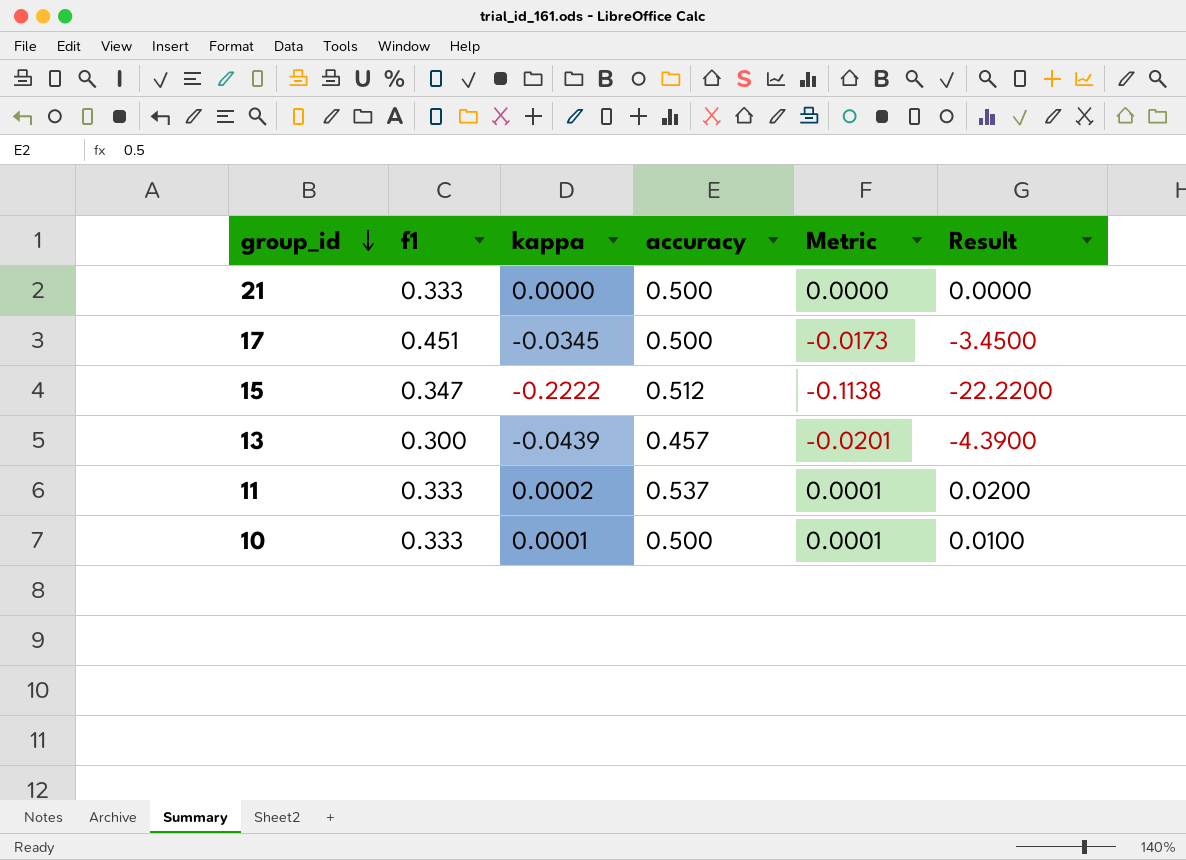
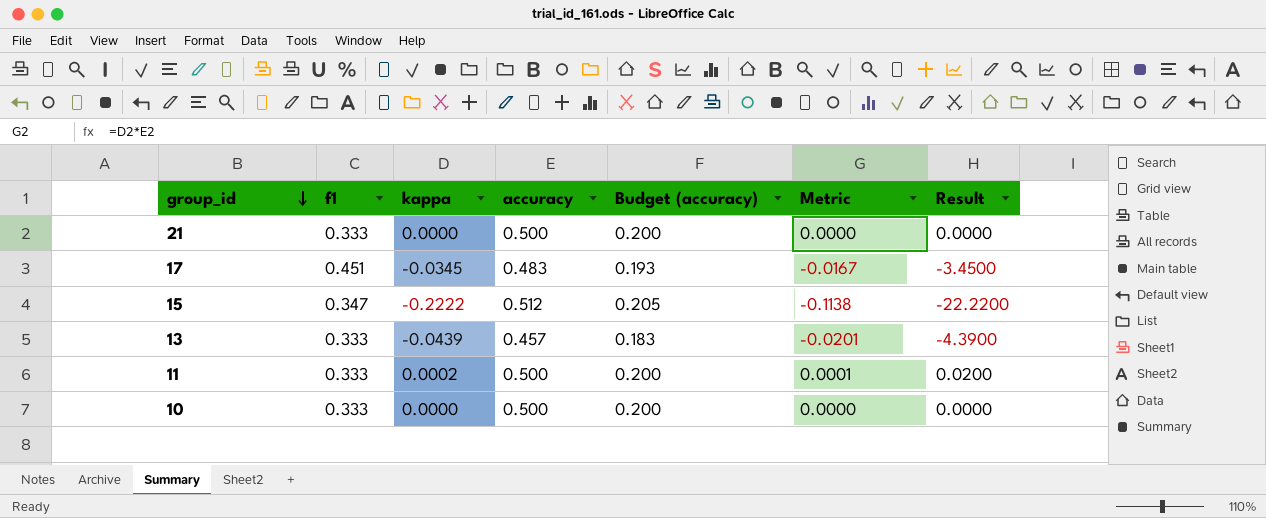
column Budget (accuracy) | formula: none -> [accuracy] * 0.4
17 | accuracy: 0.500 -> 0.483
17 | Metric: -0.0173 -> -0.0167
13 | f1: 0.300 -> 0.333
11 | accuracy: 0.537 -> 0.500
10 | kappa: 0.0001 -> 0.0000
10 | Metric: 0.0001 -> 0.0000
10 | Result: 0.0100 -> 0.0000

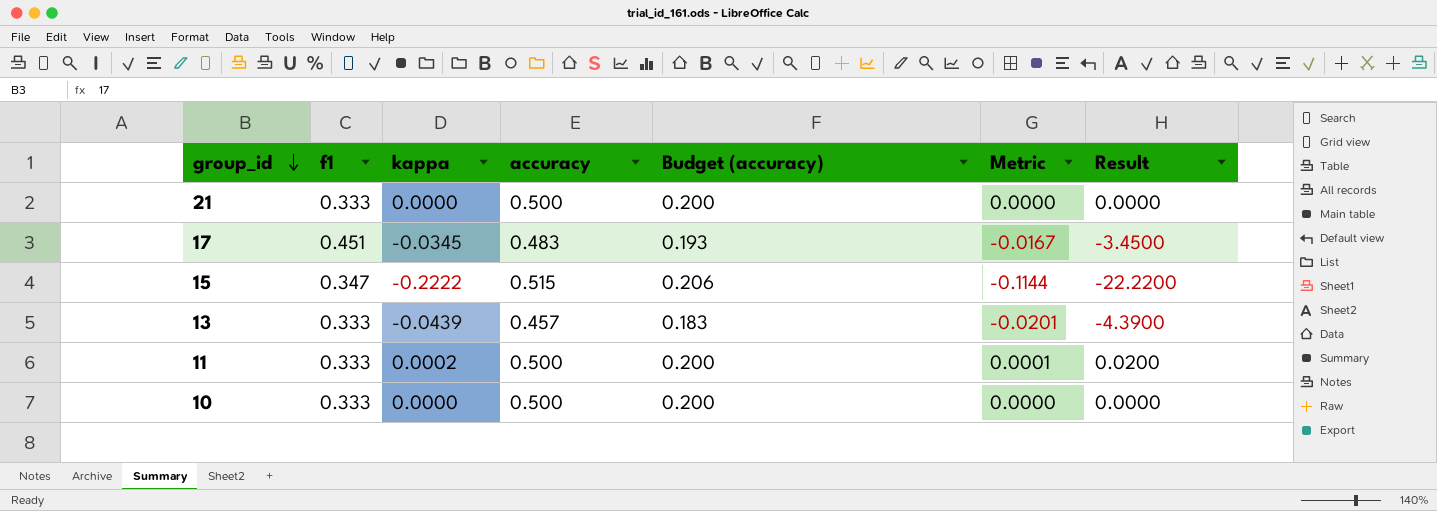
15 | accuracy: 0.512 -> 0.515
15 | Budget (accuracy): 0.205 -> 0.206
15 | Metric: -0.1138 -> -0.1144

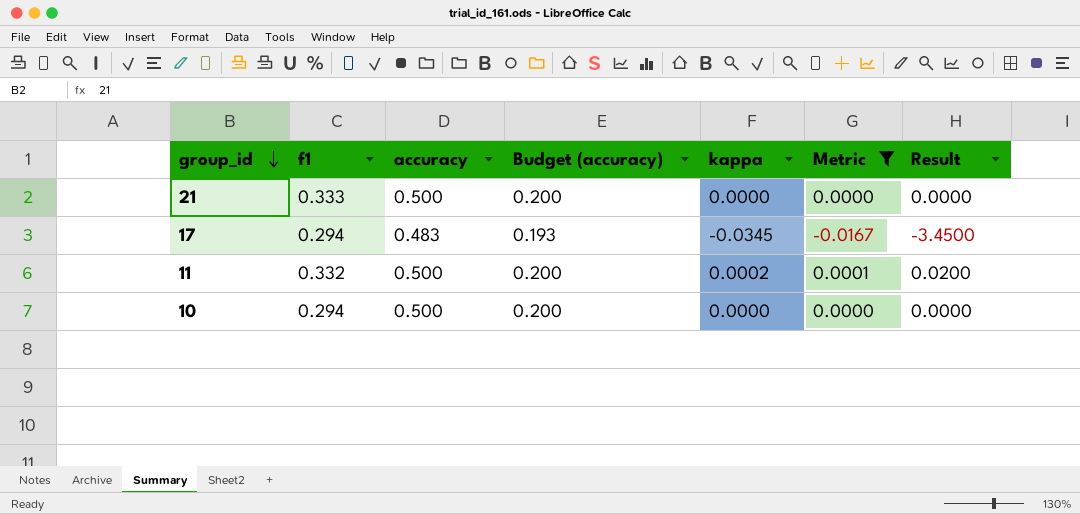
filter: none -> Metric >= -0.0167
column kappa | position: 3 -> 5
17 | f1: 0.451 -> 0.294
11 | f1: 0.333 -> 0.332
10 | f1: 0.333 -> 0.294

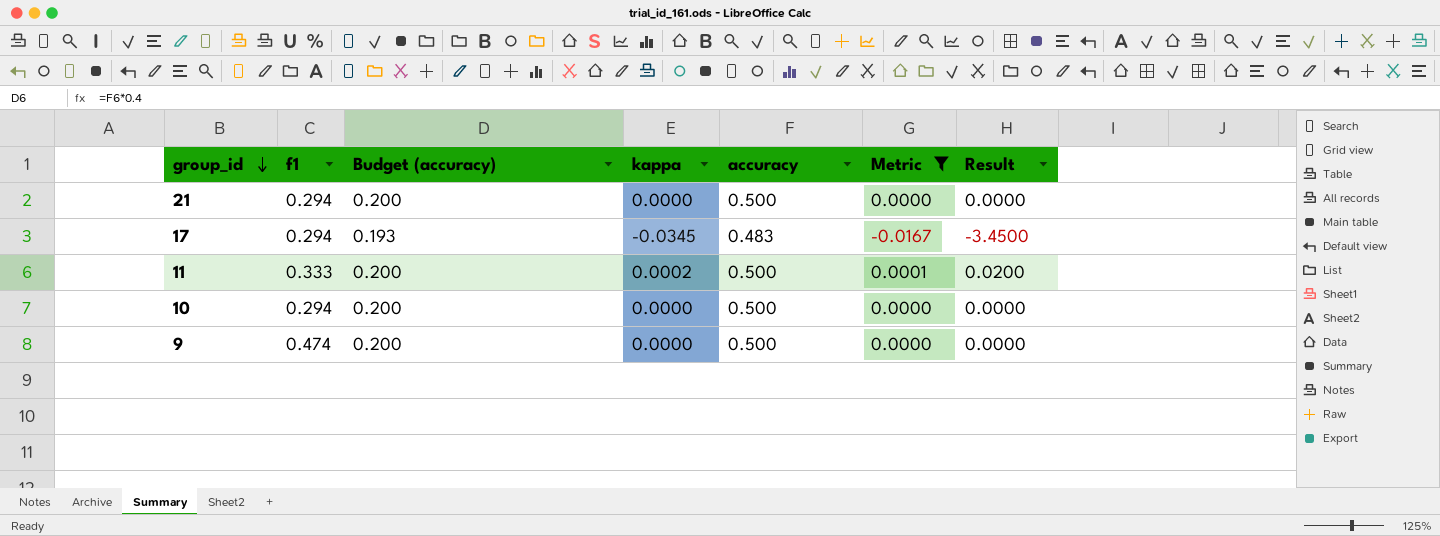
column accuracy | position: 3 -> 5
21 | f1: 0.333 -> 0.294
11 | f1: 0.332 -> 0.333
row 9: none -> 0.474 | 0.200 | 0.0000 | 0.500 | 0.0000 | 0.0000

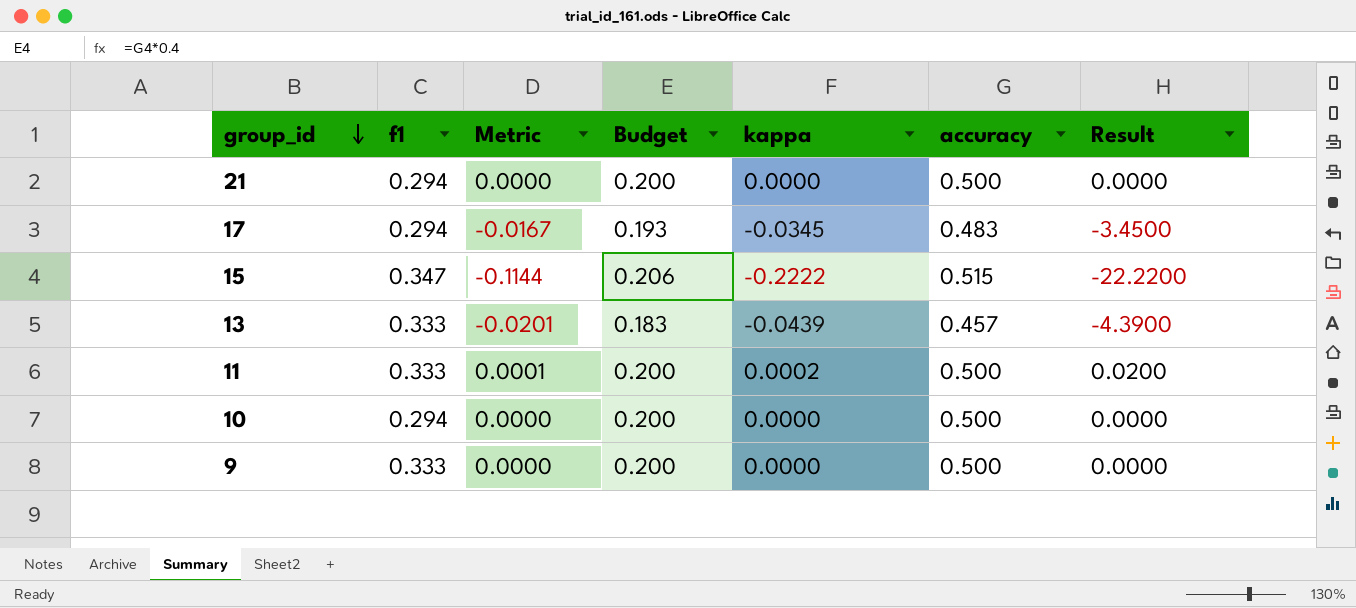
filter: Metric >= -0.0167 -> none
column Metric | position: 6 -> 3
column name: Budget (accuracy) -> Budget
9 | f1: 0.474 -> 0.333

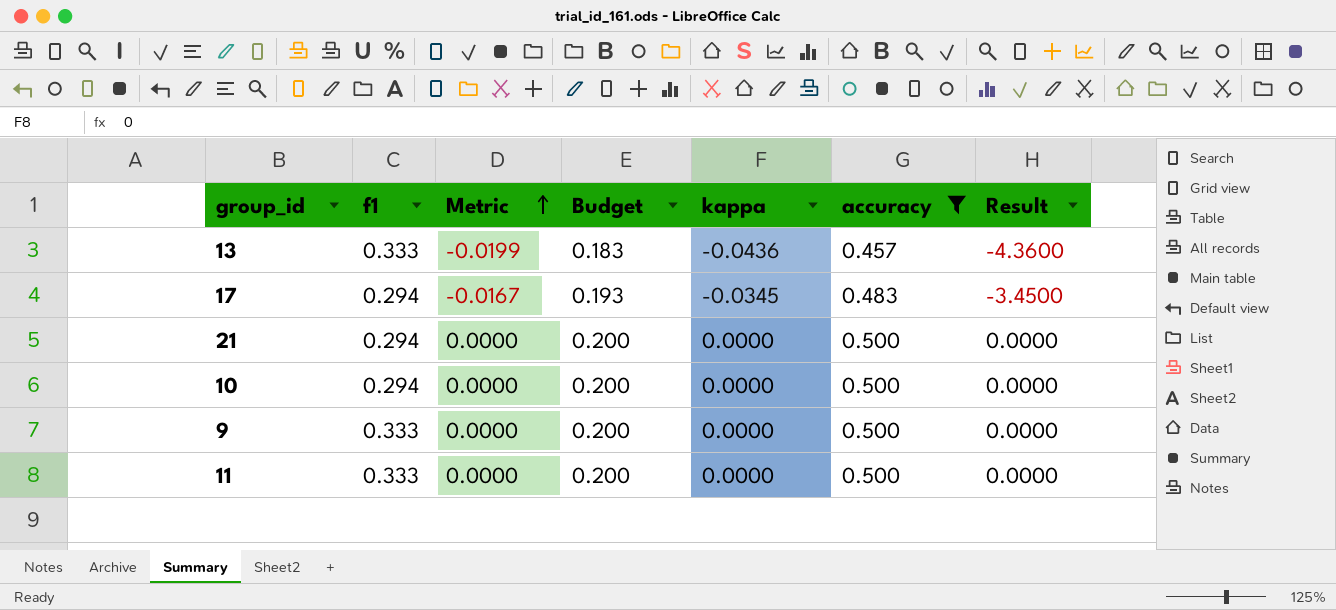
filter: none -> accuracy != 0.515
row order: group_id descending -> Metric ascending
13 | Metric: -0.0201 -> -0.0199
13 | kappa: -0.0439 -> -0.0436
13 | Result: -4.3900 -> -4.3600
11 | Metric: 0.0001 -> 0.0000
11 | kappa: 0.0002 -> 0.0000
11 | Result: 0.0200 -> 0.0000

